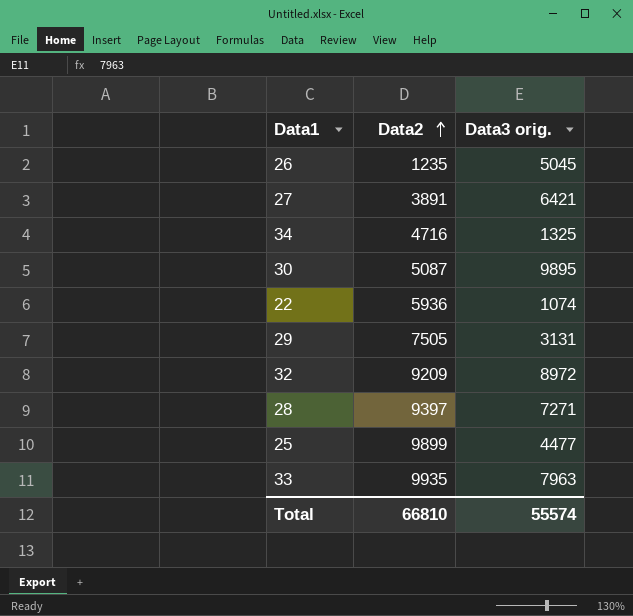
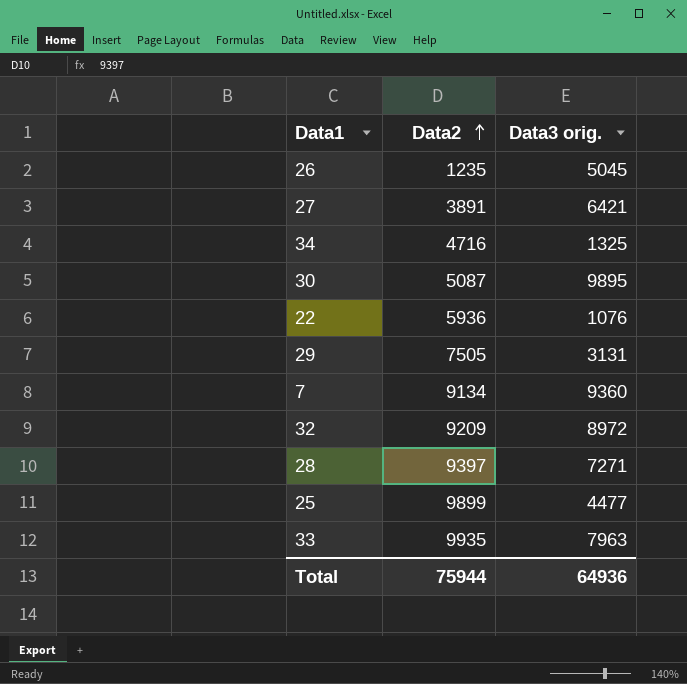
22 | Data3 orig.: 1074 -> 1076
row 7: none -> 9134 | 9360
Total | Data2: 66810 -> 75944
Total | Data3 orig.: 55574 -> 64936

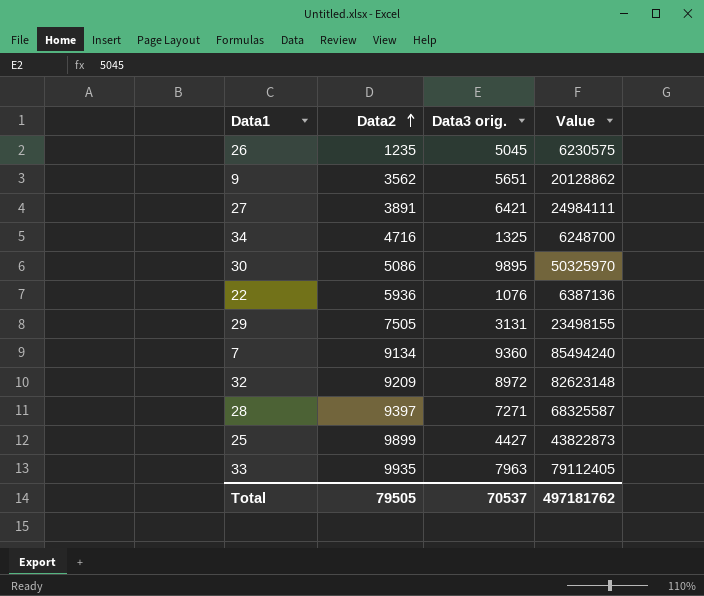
column Value | formula: none -> [Data2] * [Data3 orig.]
row 9: none -> 3562 | 5651 | 20128862
30 | Data2: 5087 -> 5086
25 | Data3 orig.: 4477 -> 4427
Total | Data2: 75944 -> 79505
Total | Data3 orig.: 64936 -> 70537

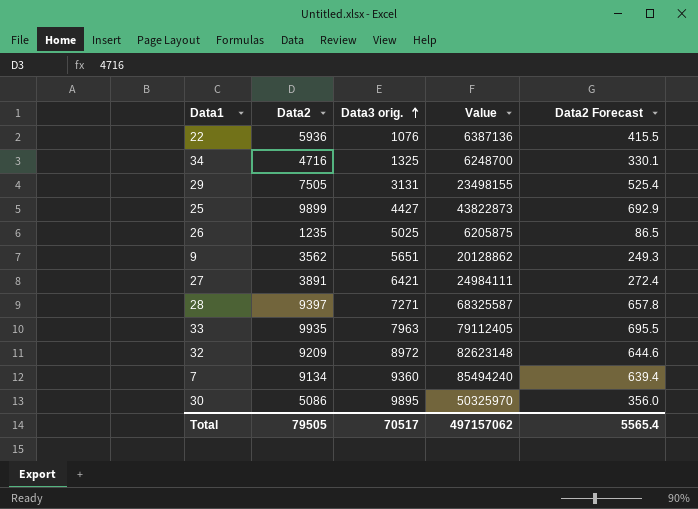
row order: Data2 ascending -> Data3 orig. ascending
column Data2 Forecast | formula: none -> [Data2] * 0.07
26 | Data3 orig.: 5045 -> 5025
26 | Value: 6230575 -> 6205875
Total | Data3 orig.: 70537 -> 70517
Total | Value: 497181762 -> 497157062

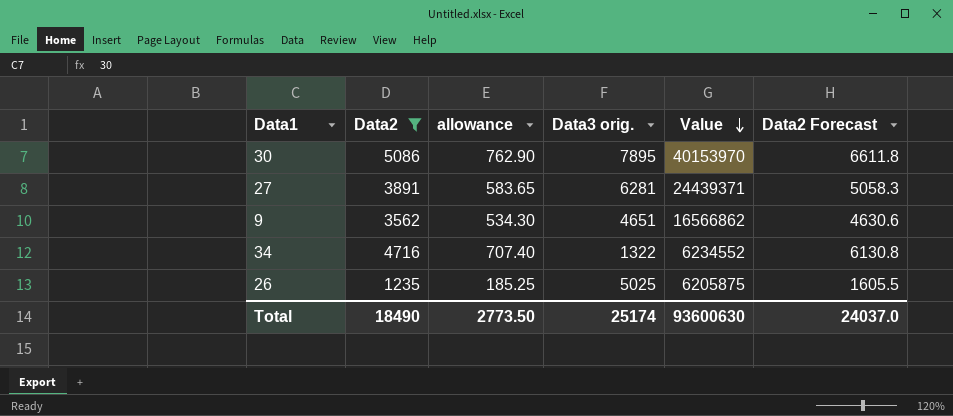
filter: none -> Data2 <= 5086
row order: Data3 orig. ascending -> Value descending
column allowance | formula: none -> [Data2] * 0.15
column Data2 Forecast | formula: [Data2] * 0.07 -> [Data2] * 1.3
30 | Data3 orig.: 9895 -> 7895
30 | Value: 50325970 -> 40153970
27 | Data3 orig.: 6421 -> 6281
27 | Value: 24984111 -> 24439371
9 | Data3 orig.: 5651 -> 4651
9 | Value: 20128862 -> 16566862
34 | Data3 orig.: 1325 -> 1322
34 | Value: 6248700 -> 6234552
Total | Data2: 79505 -> 18490
Total | Data3 orig.: 70517 -> 25174
Total | Value: 497157062 -> 93600630
Total | Data2 Forecast: 5565.4 -> 24037.0

